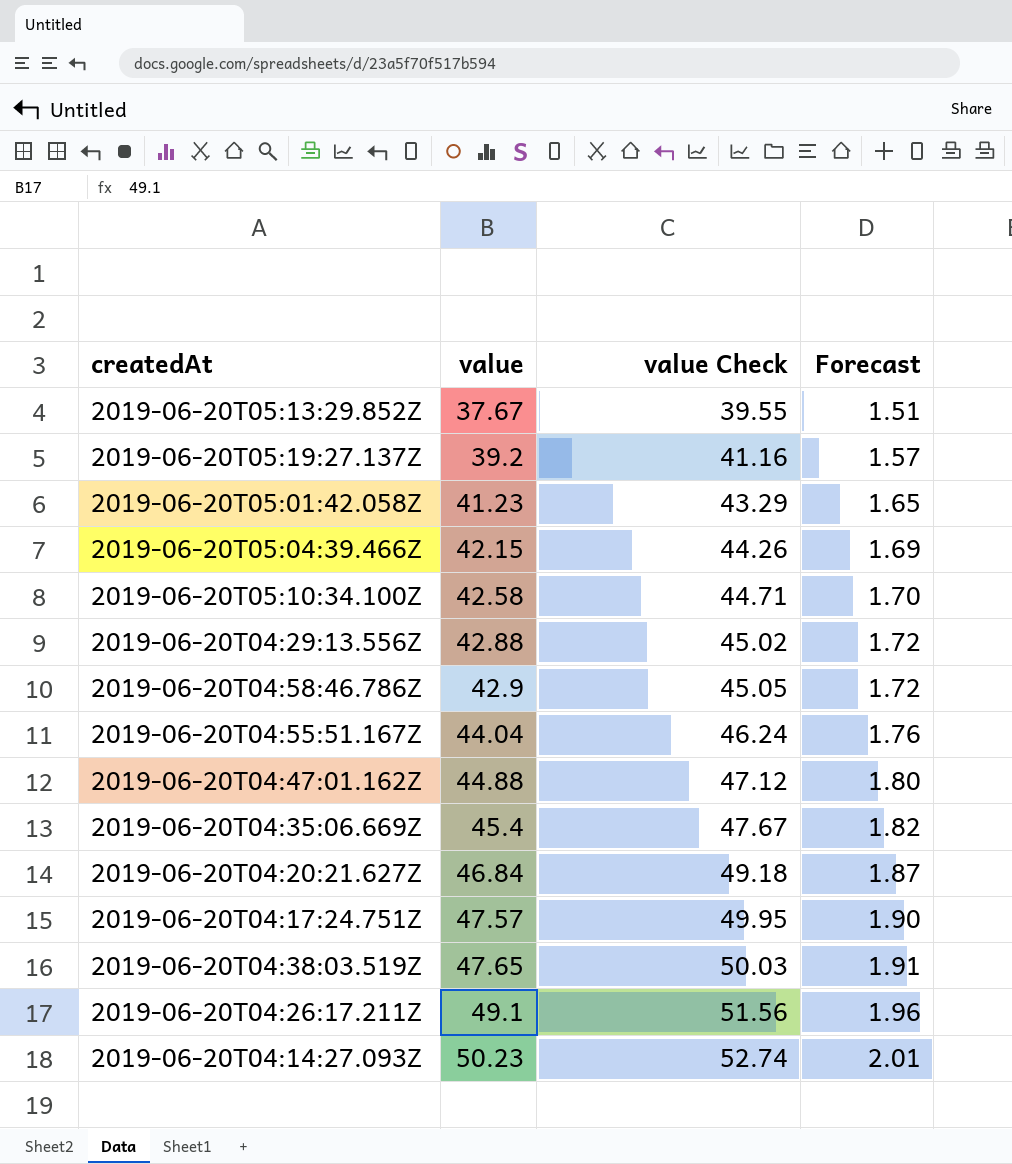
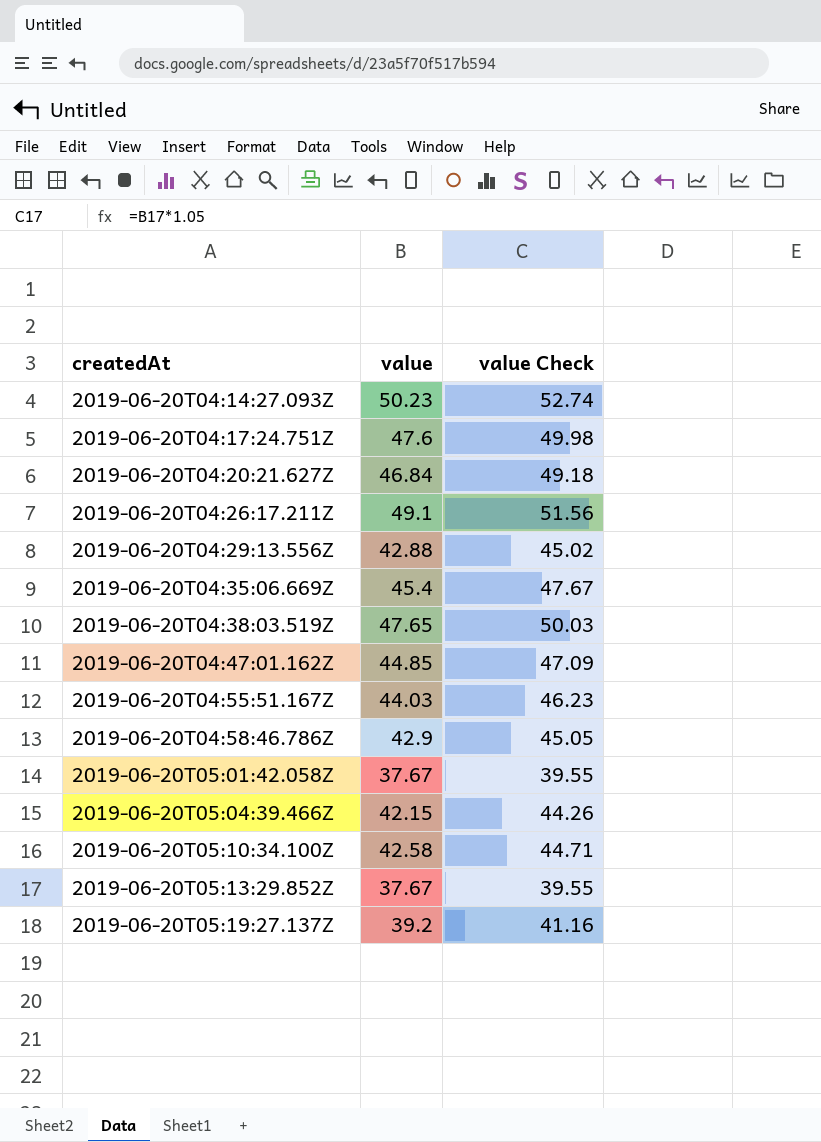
row order: value ascending -> createdAt ascending
column Forecast | formula: [value] * 0.04 -> none
2019-06-20T04:17:24.751Z | value: 47.57 -> 47.6
2019-06-20T04:17:24.751Z | value Check: 49.95 -> 49.98
2019-06-20T04:47:01.162Z | value: 44.88 -> 44.85
2019-06-20T04:47:01.162Z | value Check: 47.12 -> 47.09
2019-06-20T04:55:51.167Z | value: 44.04 -> 44.03
2019-06-20T04:55:51.167Z | value Check: 46.24 -> 46.23
2019-06-20T05:01:42.058Z | value: 41.23 -> 37.67
2019-06-20T05:01:42.058Z | value Check: 43.29 -> 39.55

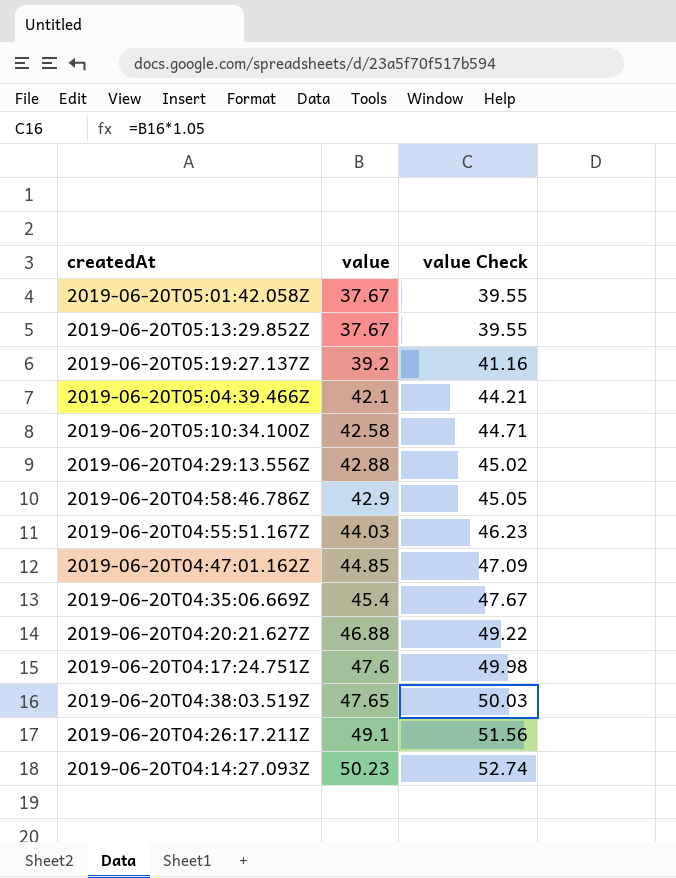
row order: createdAt ascending -> value ascending
2019-06-20T05:04:39.466Z | value: 42.15 -> 42.1
2019-06-20T05:04:39.466Z | value Check: 44.26 -> 44.21
2019-06-20T04:20:21.627Z | value: 46.84 -> 46.88
2019-06-20T04:20:21.627Z | value Check: 49.18 -> 49.22

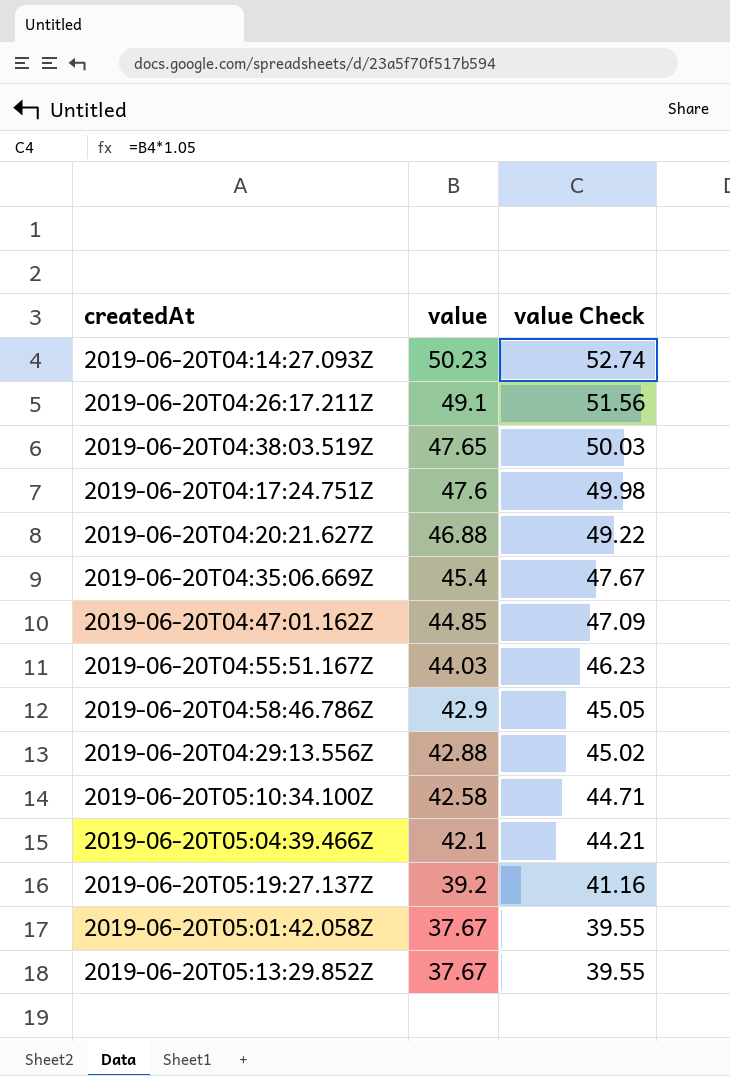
row order: value ascending -> value descending

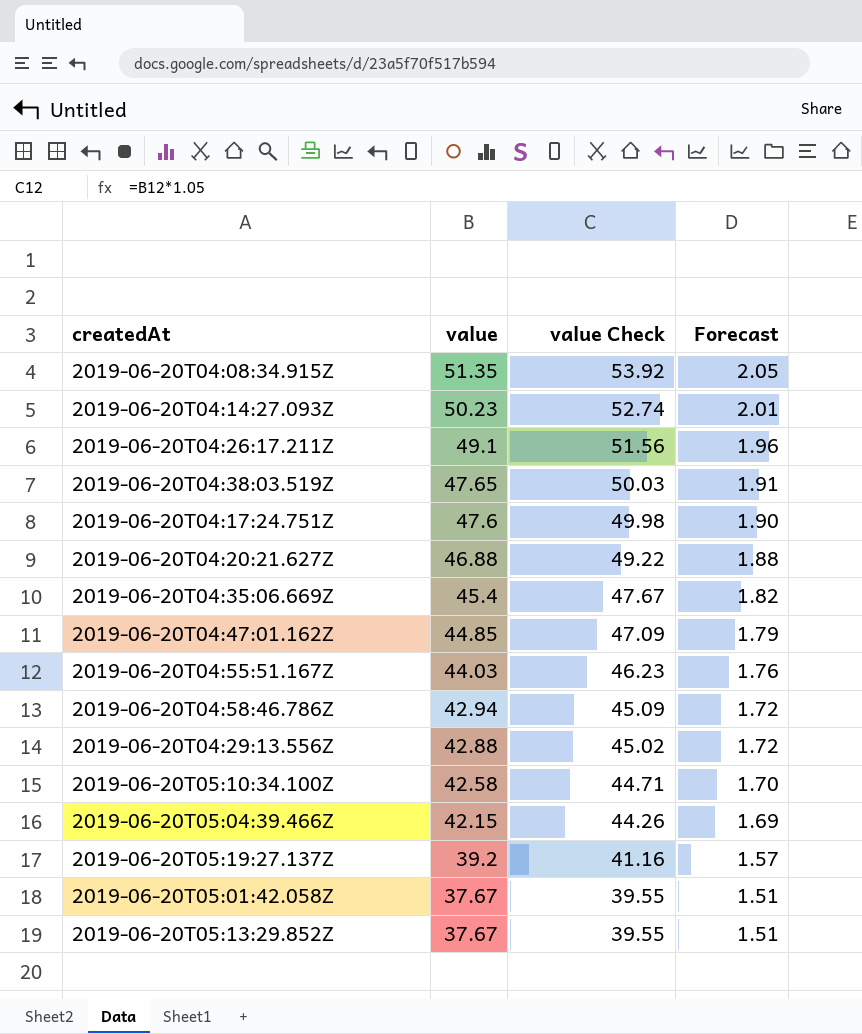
column Forecast | formula: none -> [value] * 0.04
row 2019-06-20T04:08:34.915Z: none -> 51.35 | 53.92 | 2.05
2019-06-20T04:58:46.786Z | value: 42.9 -> 42.94
2019-06-20T04:58:46.786Z | value Check: 45.05 -> 45.09
2019-06-20T05:04:39.466Z | value: 42.1 -> 42.15
2019-06-20T05:04:39.466Z | value Check: 44.21 -> 44.26

